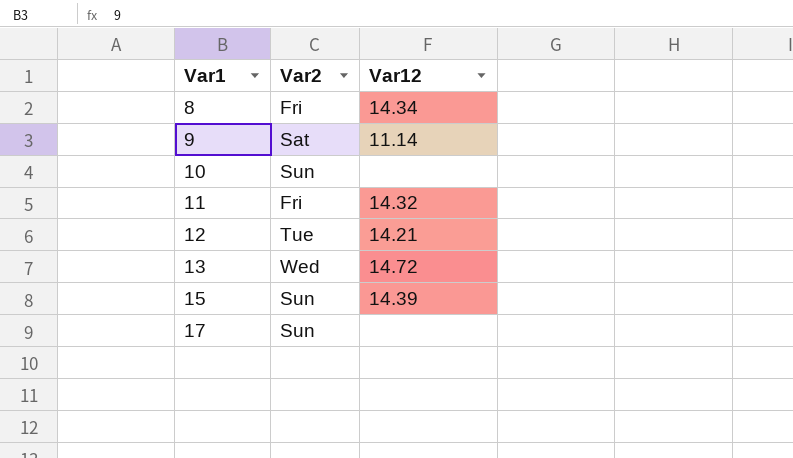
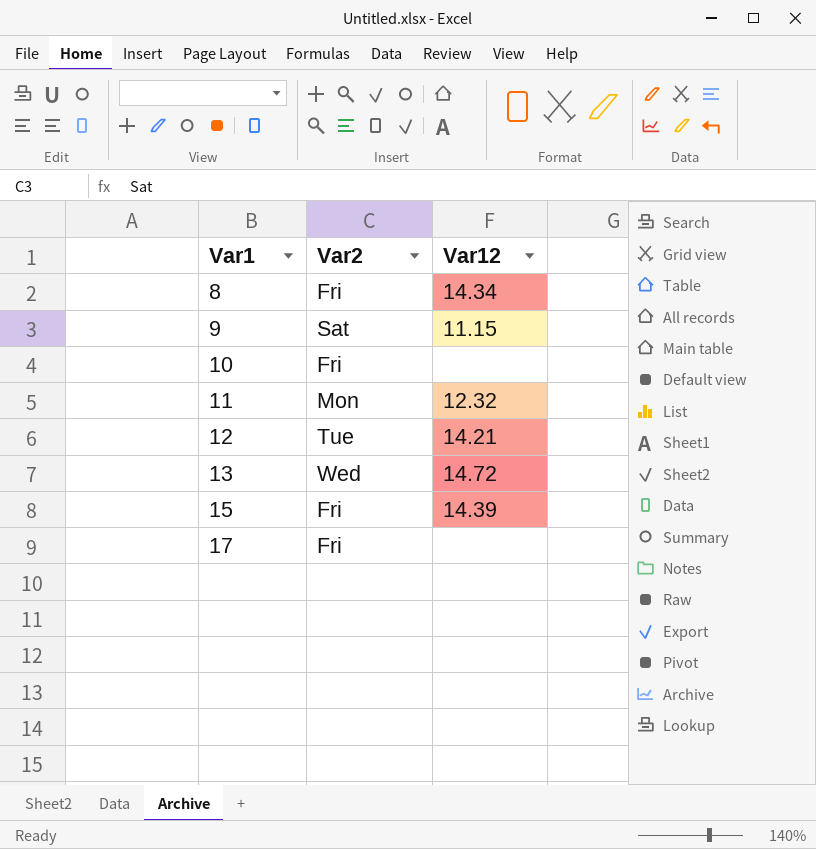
9 | Var12: 11.14 -> 11.15
10 | Var2: Sun -> Fri
11 | Var2: Fri -> Mon
11 | Var12: 14.32 -> 12.32
15 | Var2: Sun -> Fri
17 | Var2: Sun -> Fri

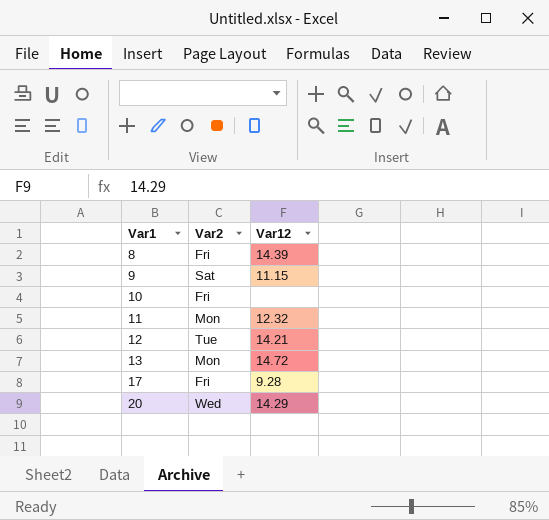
row 15: Fri | 14.39 -> none
8 | Var12: 14.34 -> 14.39
13 | Var2: Wed -> Mon
17 | Var12: none -> 9.28
row 20: none -> Wed | 14.29

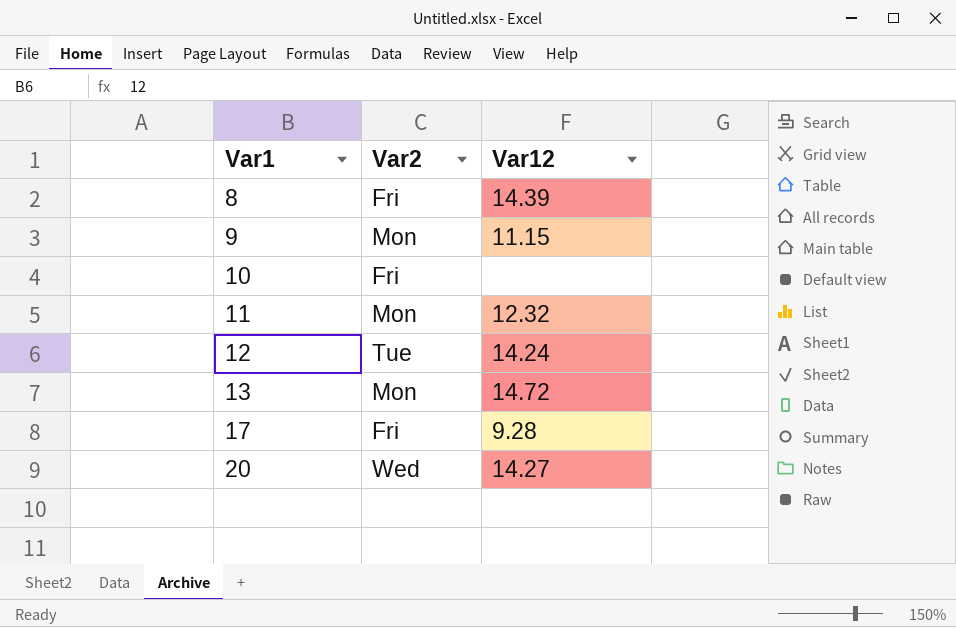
9 | Var2: Sat -> Mon
12 | Var12: 14.21 -> 14.24
20 | Var12: 14.29 -> 14.27

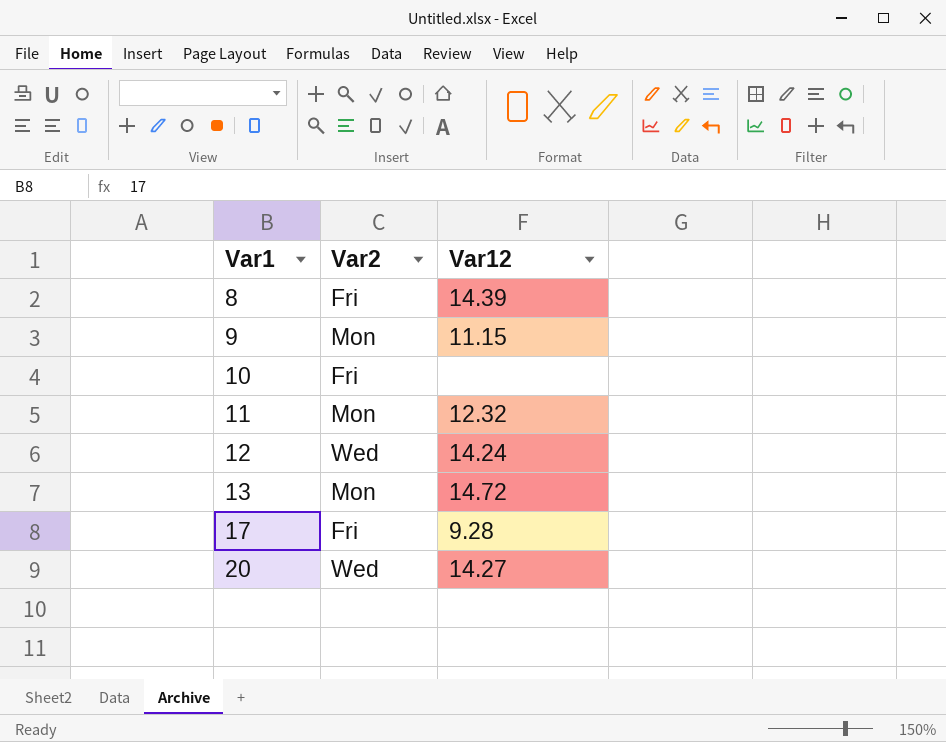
12 | Var2: Tue -> Wed

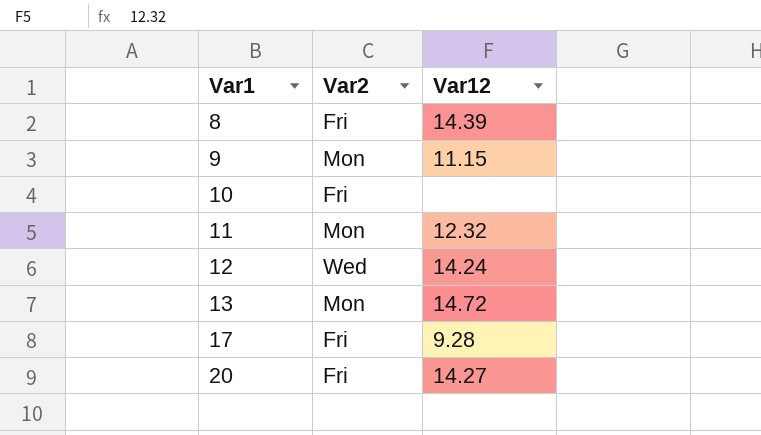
20 | Var2: Wed -> Fri

